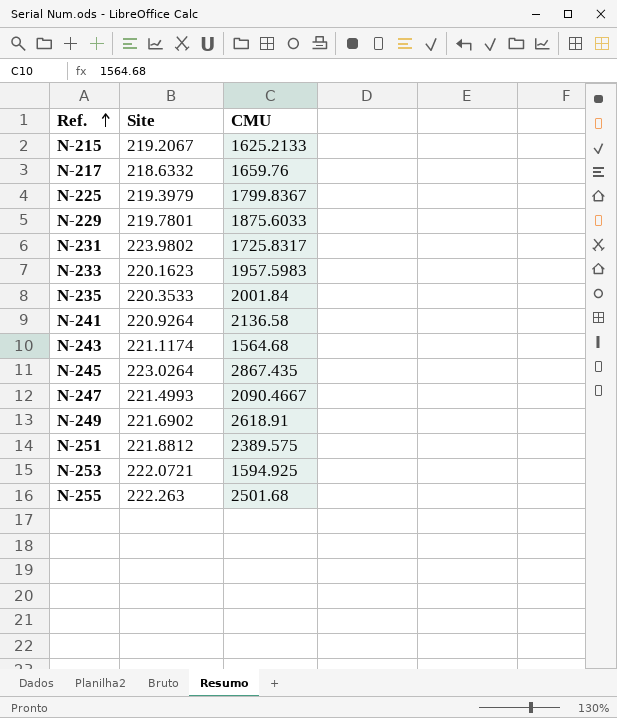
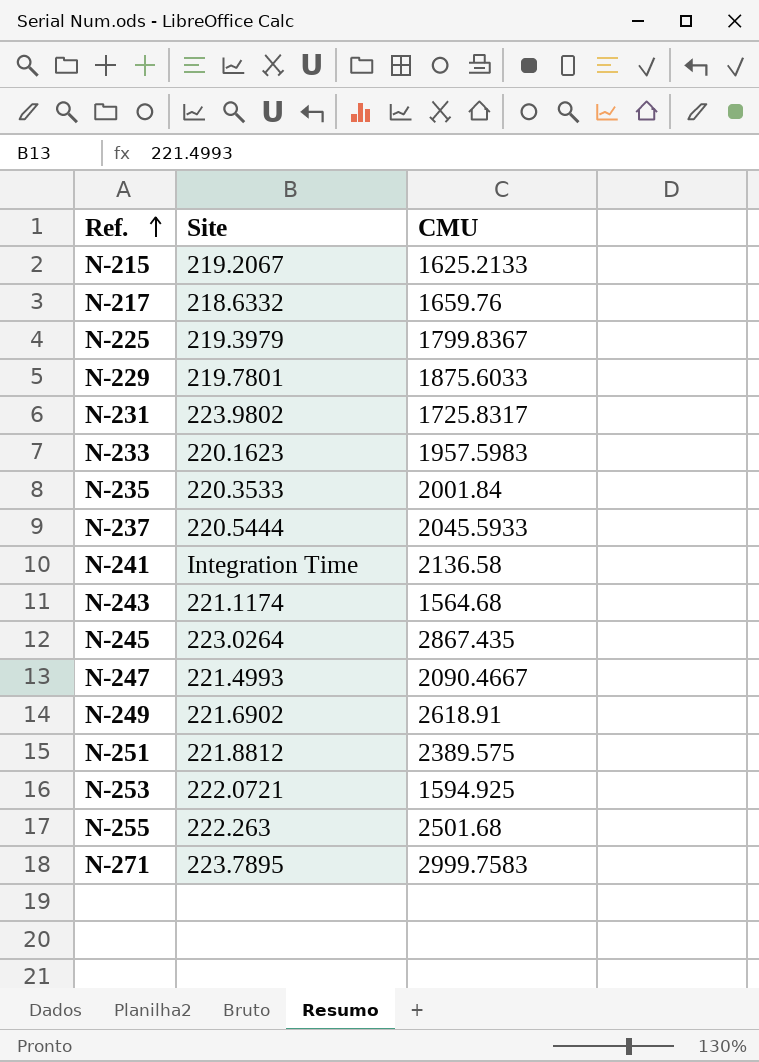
row N-237: none -> 220.5444 | 2045.5933
N-241 | Site: 220.9264 -> Integration Time
row N-271: none -> 223.7895 | 2999.7583

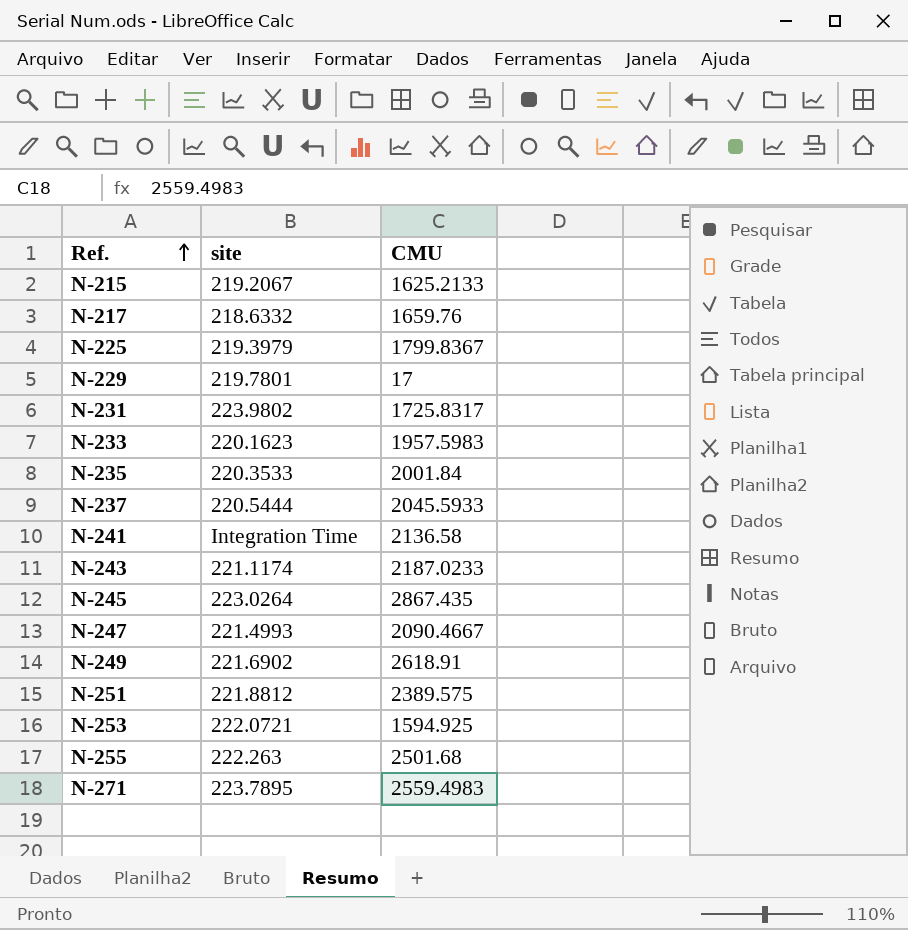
column name: Site -> site
N-229 | CMU: 1875.6033 -> 17
N-243 | CMU: 1564.68 -> 2187.0233
N-271 | CMU: 2999.7583 -> 2559.4983

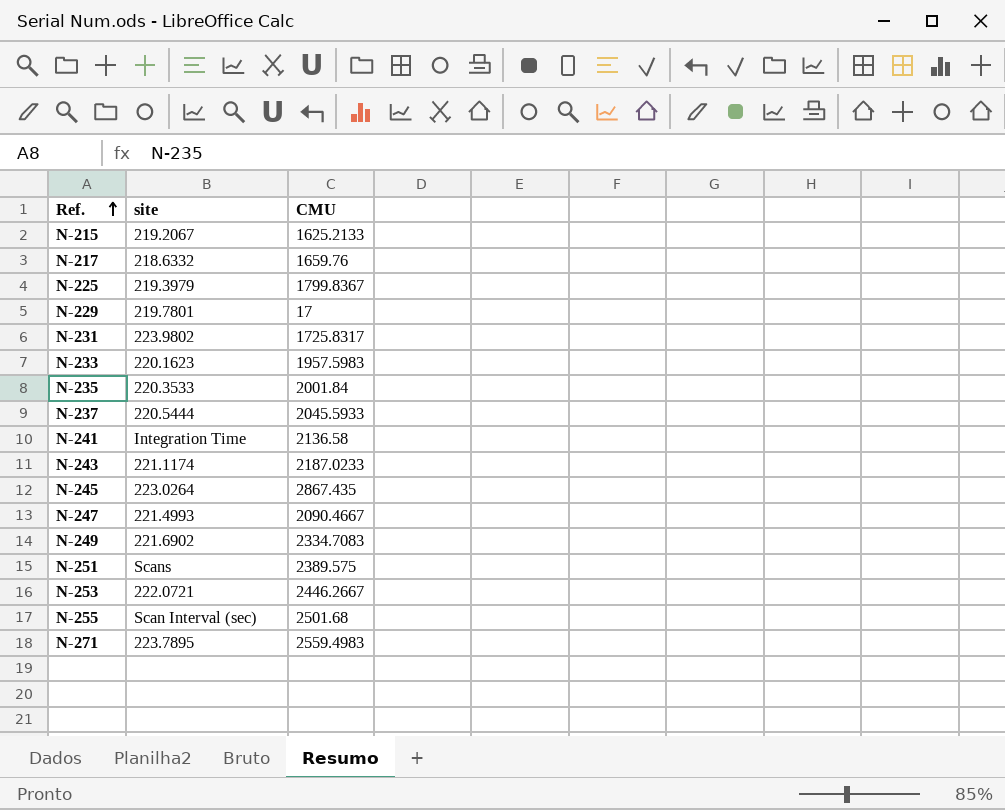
N-249 | CMU: 2618.91 -> 2334.7083
N-251 | site: 221.8812 -> Scans
N-253 | CMU: 1594.925 -> 2446.2667
N-255 | site: 222.263 -> Scan Interval (sec)

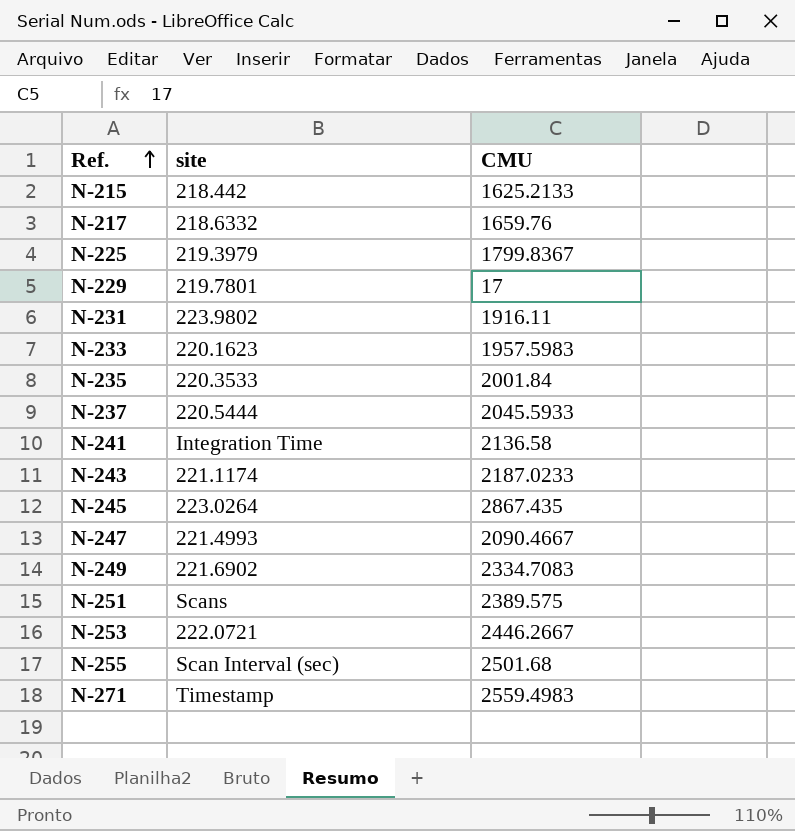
N-215 | site: 219.2067 -> 218.442
N-231 | CMU: 1725.8317 -> 1916.11
N-271 | site: 223.7895 -> Timestamp

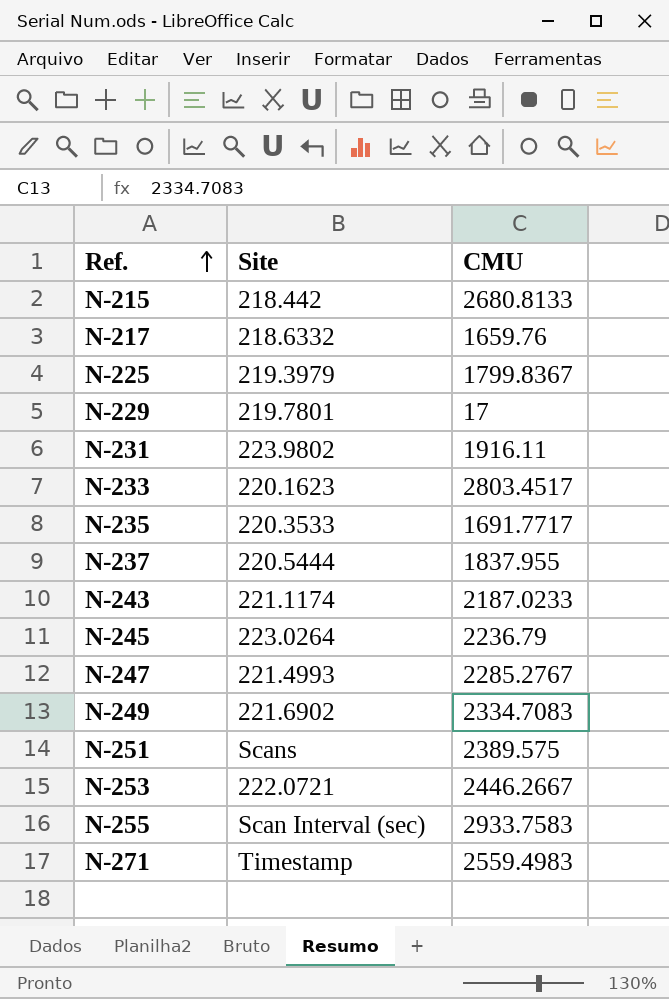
column name: site -> Site
row N-241: Integration Time | 2136.58 -> none
N-215 | CMU: 1625.2133 -> 2680.8133
N-233 | CMU: 1957.5983 -> 2803.4517
N-235 | CMU: 2001.84 -> 1691.7717
N-237 | CMU: 2045.5933 -> 1837.955
N-245 | CMU: 2867.435 -> 2236.79
N-247 | CMU: 2090.4667 -> 2285.2767
N-255 | CMU: 2501.68 -> 2933.7583

